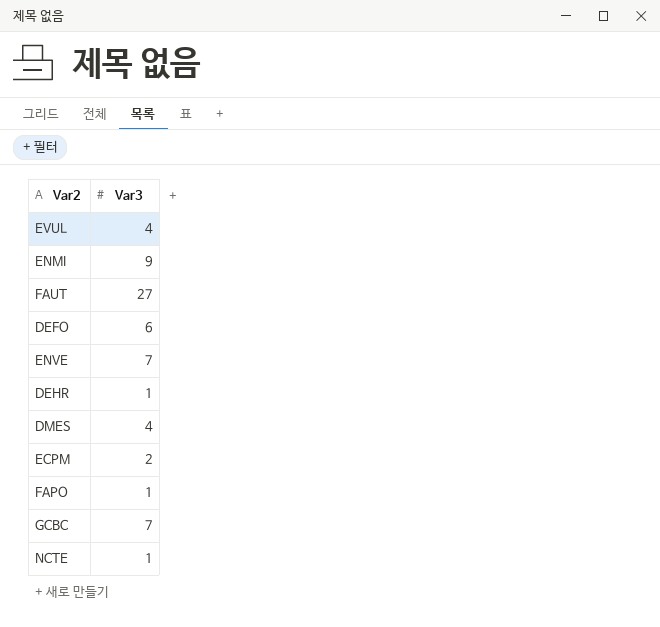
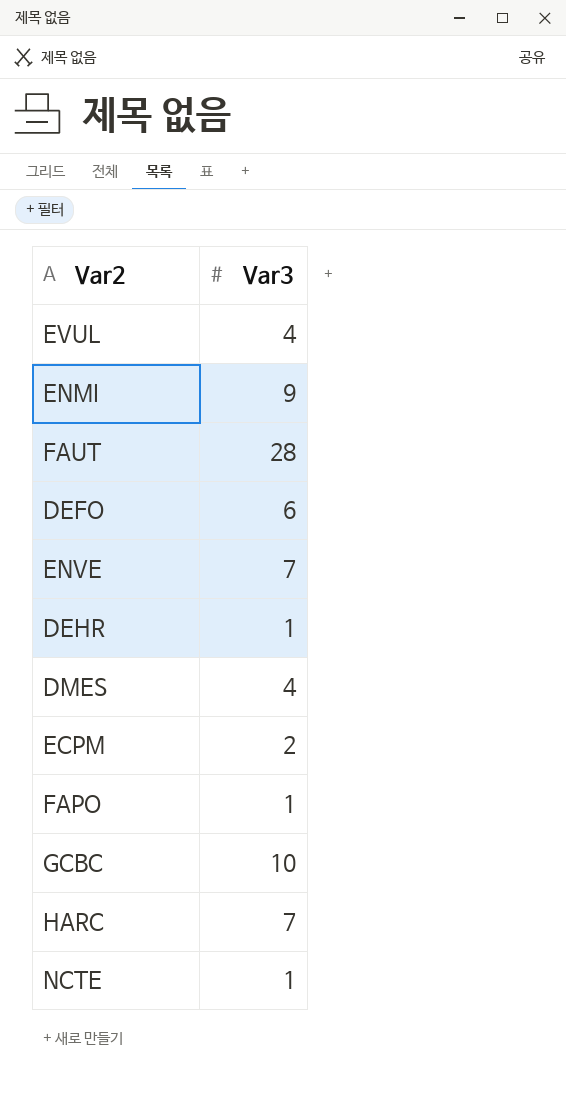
FAUT | Var3: 27 -> 28
GCBC | Var3: 7 -> 10
row HARC: none -> 7

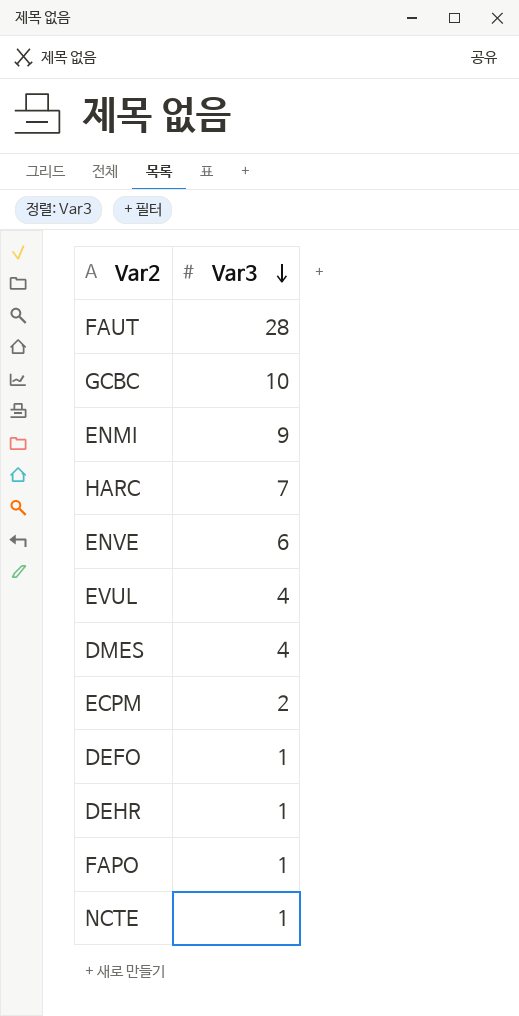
row order: none -> Var3 descending
ENVE | Var3: 7 -> 6
DEFO | Var3: 6 -> 1

